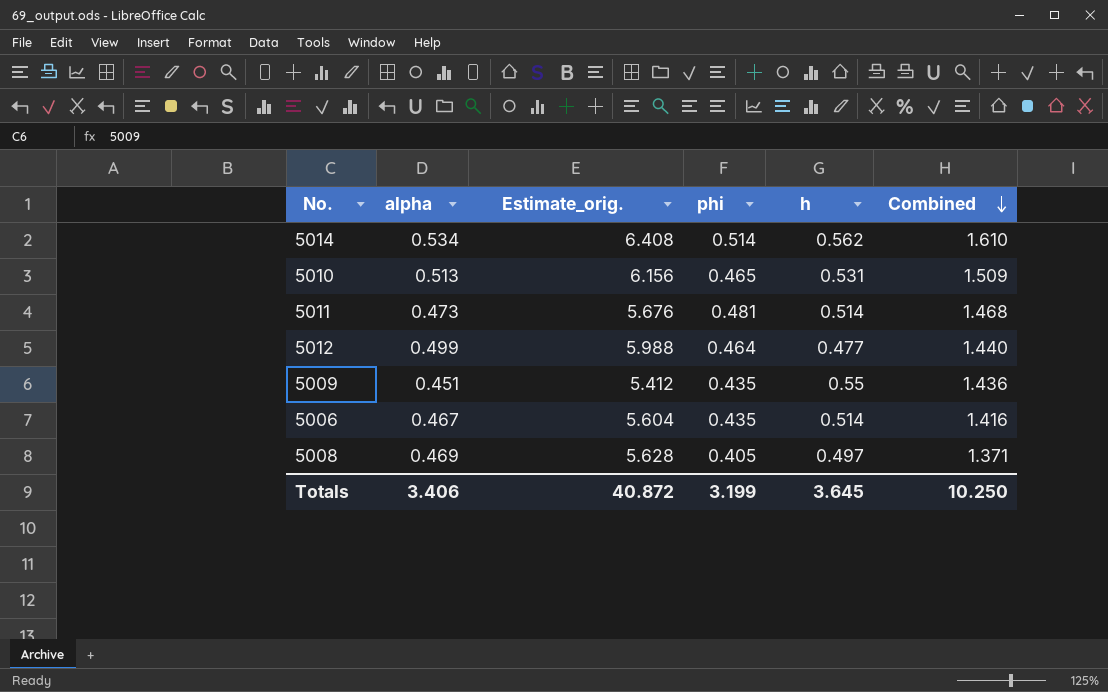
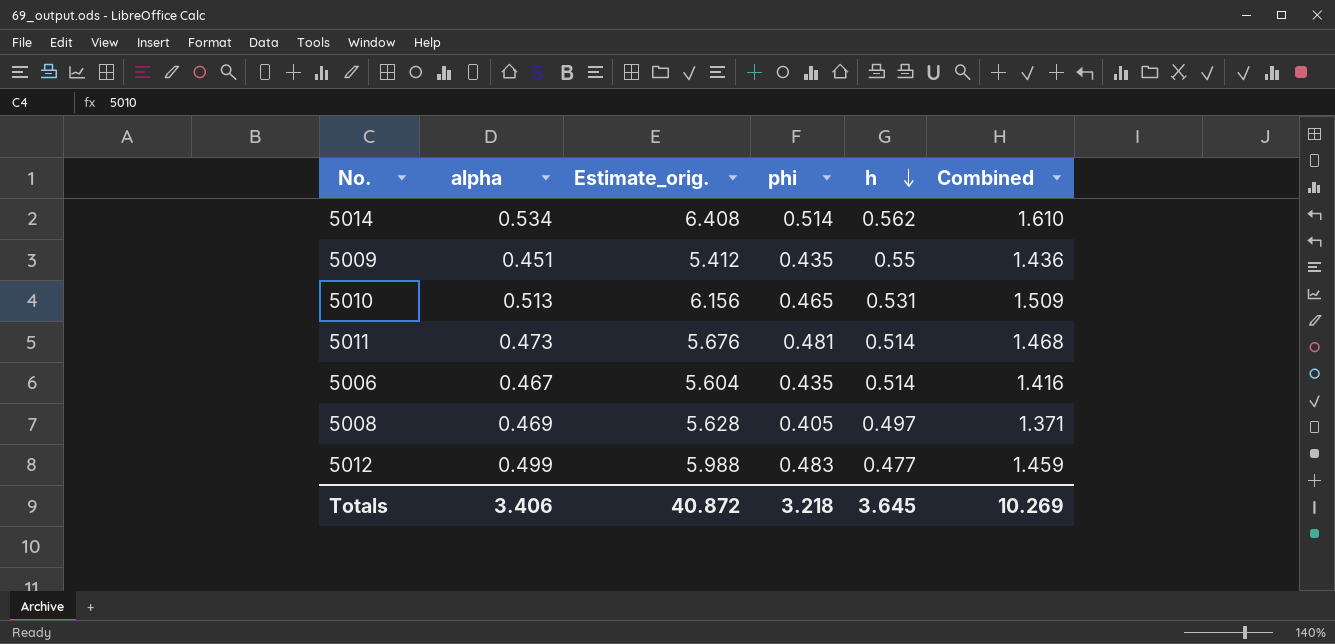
row order: Combined descending -> h descending
5012 | phi: 0.464 -> 0.483
5012 | Combined: 1.440 -> 1.459
Totals | phi: 3.199 -> 3.218
Totals | Combined: 10.250 -> 10.269

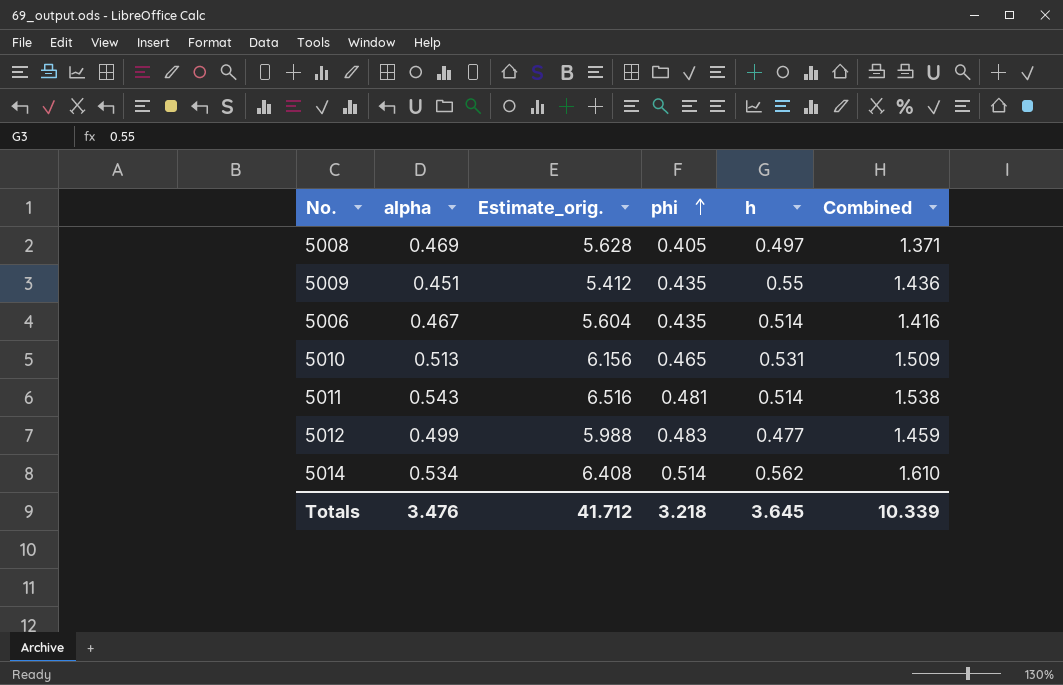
row order: h descending -> phi ascending
5011 | alpha: 0.473 -> 0.543
5011 | Estimate_orig.: 5.676 -> 6.516
5011 | Combined: 1.468 -> 1.538
Totals | alpha: 3.406 -> 3.476
Totals | Estimate_orig.: 40.872 -> 41.712
Totals | Combined: 10.269 -> 10.339

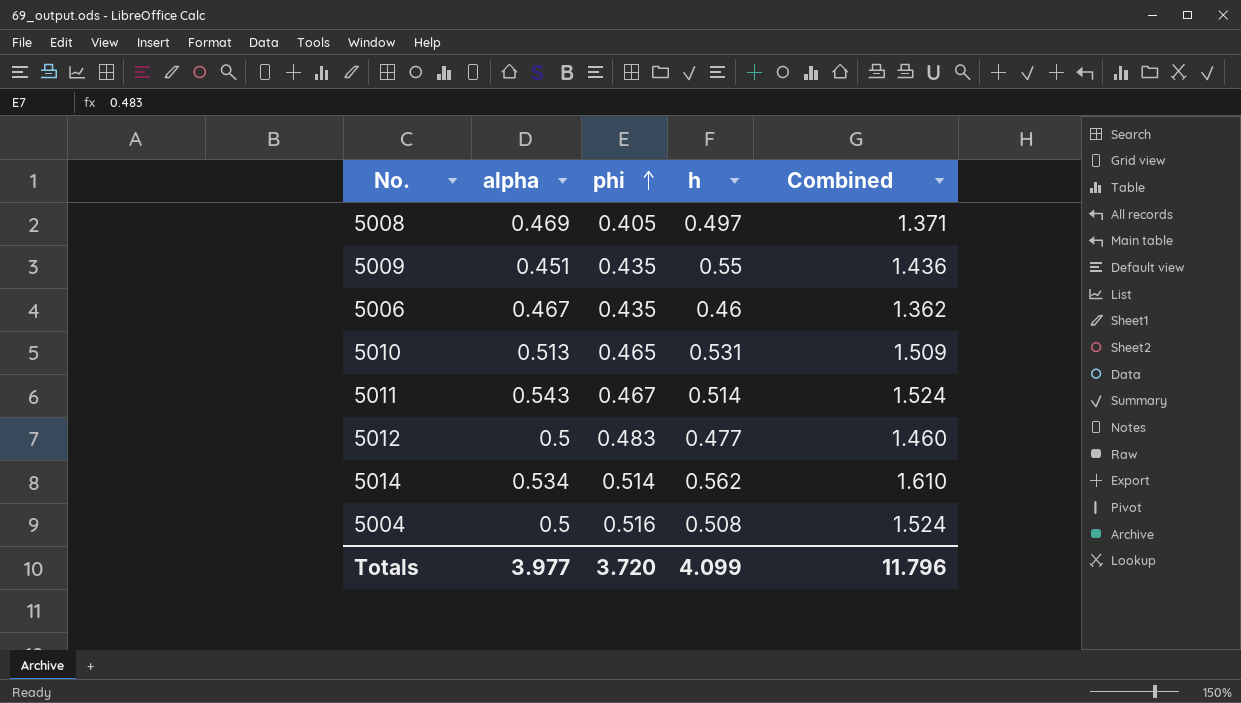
column Estimate_orig. | formula: [alpha] * 12 -> none
5006 | h: 0.514 -> 0.46
5006 | Combined: 1.416 -> 1.362
5011 | phi: 0.481 -> 0.467
5011 | Combined: 1.538 -> 1.524
5012 | alpha: 0.499 -> 0.5
5012 | Combined: 1.459 -> 1.460
row 5004: none -> 0.5 | 0.516 | 0.508 | 1.524
Totals | alpha: 3.476 -> 3.977
Totals | phi: 3.218 -> 3.720
Totals | h: 3.645 -> 4.099
Totals | Combined: 10.339 -> 11.796

